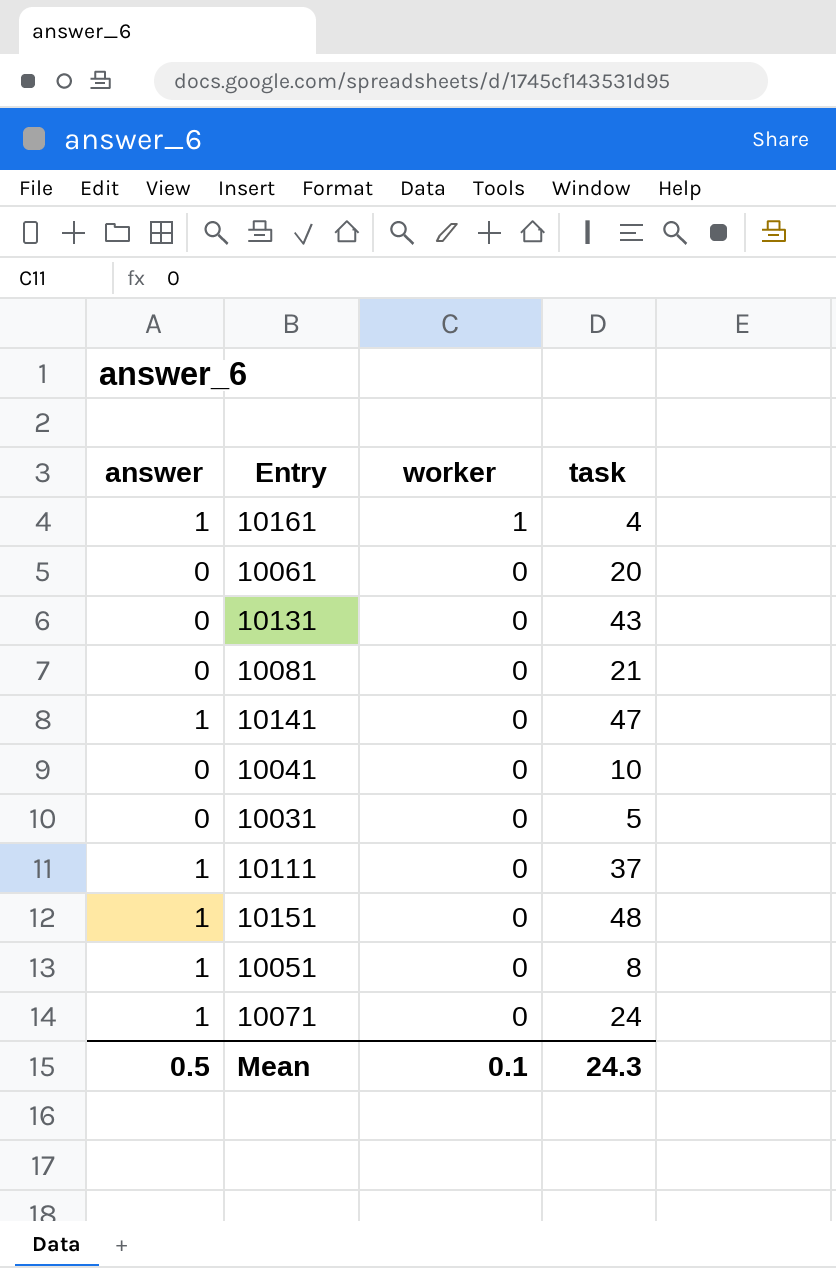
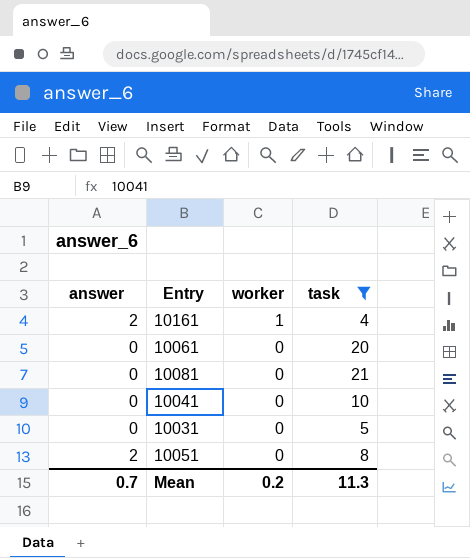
filter: none -> task <= 21
10161 | answer: 1 -> 2
10051 | answer: 1 -> 2
Mean | answer: 0.5 -> 0.7
Mean | worker: 0.1 -> 0.2
Mean | task: 24.3 -> 11.3

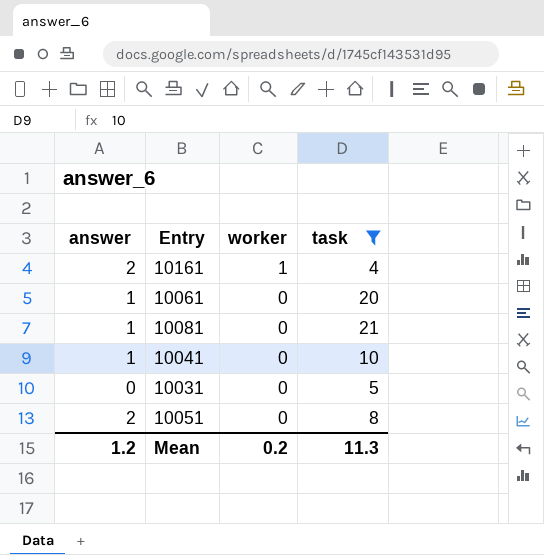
10061 | answer: 0 -> 1
10081 | answer: 0 -> 1
10041 | answer: 0 -> 1
Mean | answer: 0.7 -> 1.2

